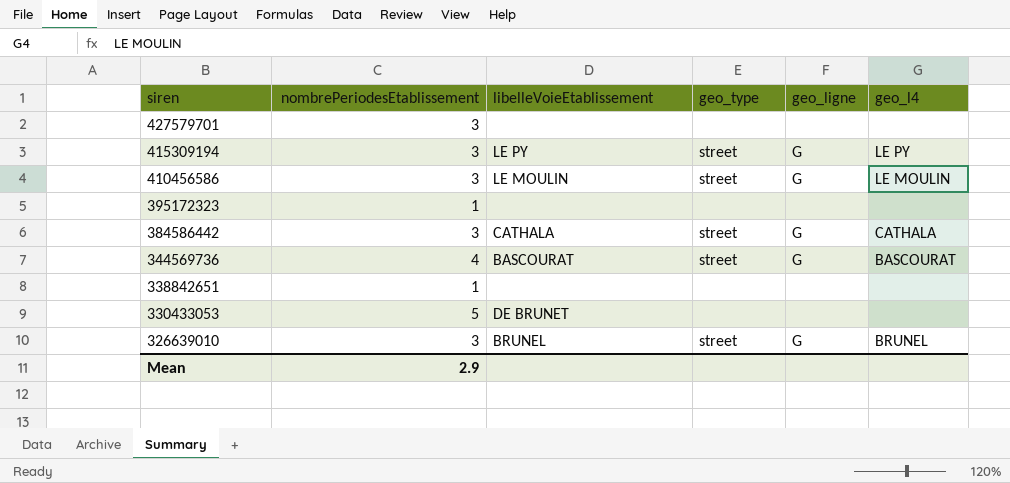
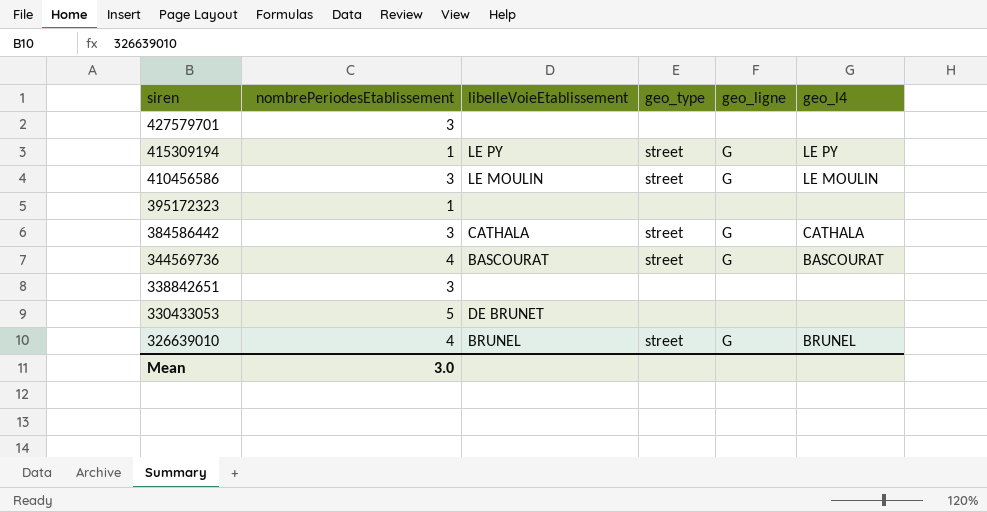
415309194 | nombrePeriodesEtablissement: 3 -> 1
338842651 | nombrePeriodesEtablissement: 1 -> 3
326639010 | nombrePeriodesEtablissement: 3 -> 4
Mean | nombrePeriodesEtablissement: 2.9 -> 3.0

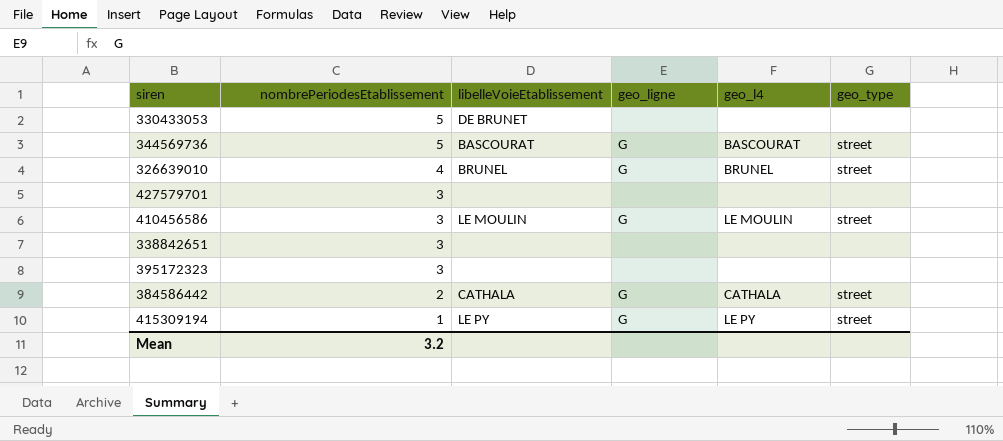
row order: siren descending -> nombrePeriodesEtablissement descending
column geo_type | position: 4 -> 6
344569736 | nombrePeriodesEtablissement: 4 -> 5
395172323 | nombrePeriodesEtablissement: 1 -> 3
384586442 | nombrePeriodesEtablissement: 3 -> 2
Mean | nombrePeriodesEtablissement: 3.0 -> 3.2

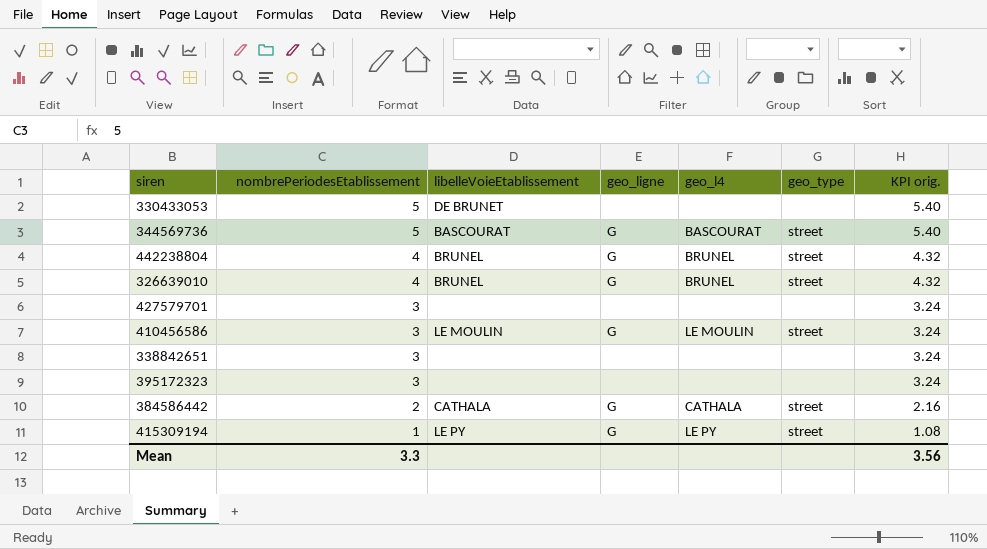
column KPI orig. | formula: none -> [nombrePeriodesEtablissement] * 1.08
row 442238804: none -> 4 | BRUNEL | G | BRUNEL | street | 4.32
Mean | nombrePeriodesEtablissement: 3.2 -> 3.3

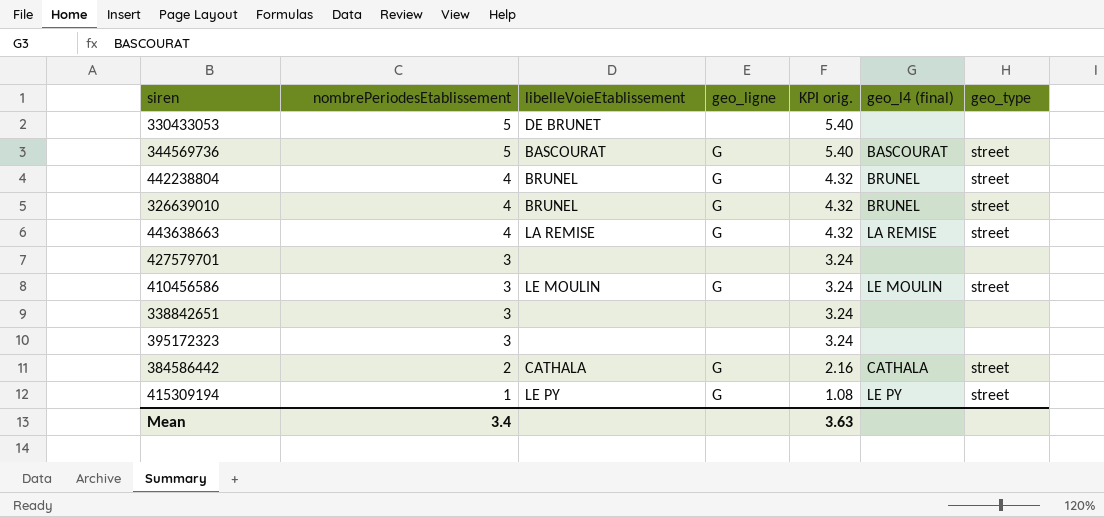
column KPI orig. | position: 7 -> 5
column name: geo_l4 -> geo_l4 (final)
row 443638663: none -> 4 | LA REMISE | G | 4.32 | LA REMISE | street
Mean | nombrePeriodesEtablissement: 3.3 -> 3.4
Mean | KPI orig.: 3.56 -> 3.63

